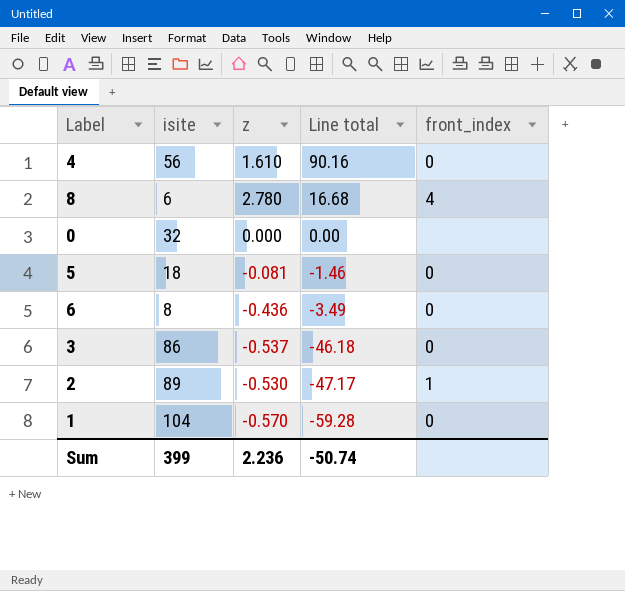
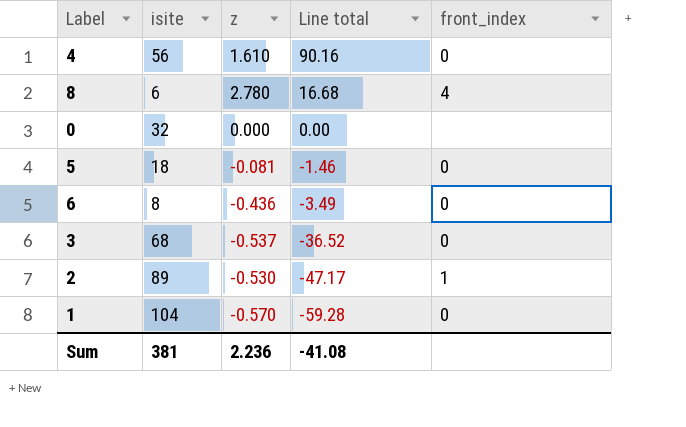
3 | isite: 86 -> 68
3 | Line total: -46.18 -> -36.52
Sum | isite: 399 -> 381
Sum | Line total: -50.74 -> -41.08

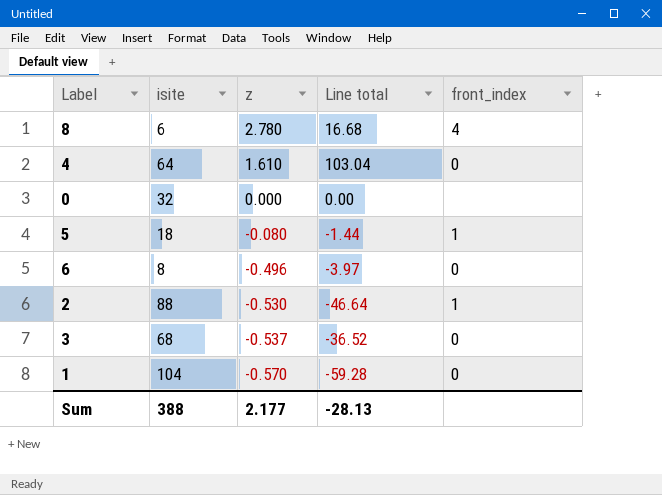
row order: Line total descending -> z descending
4 | isite: 56 -> 64
4 | Line total: 90.16 -> 103.04
5 | z: -0.081 -> -0.080
5 | Line total: -1.46 -> -1.44
5 | front_index: 0 -> 1
6 | z: -0.436 -> -0.496
6 | Line total: -3.49 -> -3.97
2 | isite: 89 -> 88
2 | Line total: -47.17 -> -46.64
Sum | isite: 381 -> 388
Sum | z: 2.236 -> 2.177
Sum | Line total: -41.08 -> -28.13

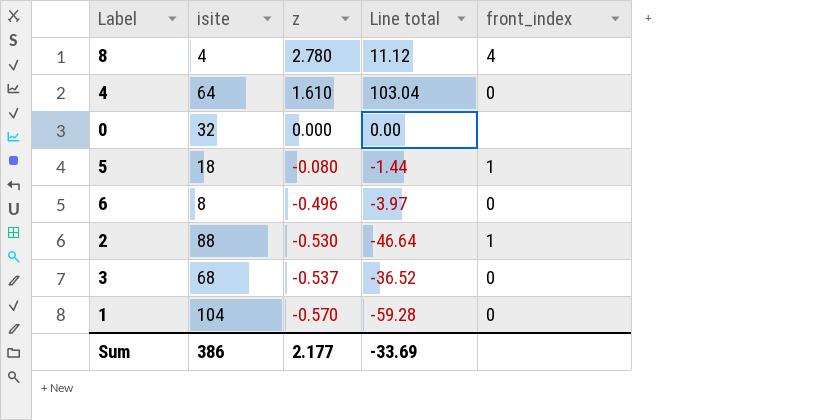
8 | isite: 6 -> 4
8 | Line total: 16.68 -> 11.12
Sum | isite: 388 -> 386
Sum | Line total: -28.13 -> -33.69

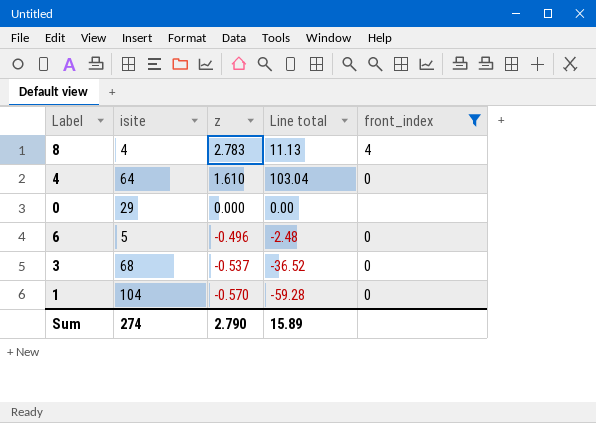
filter: none -> front_index != 1
8 | z: 2.780 -> 2.783
8 | Line total: 11.12 -> 11.13
0 | isite: 32 -> 29
6 | isite: 8 -> 5
6 | Line total: -3.97 -> -2.48
Sum | isite: 386 -> 274
Sum | z: 2.177 -> 2.790
Sum | Line total: -33.69 -> 15.89

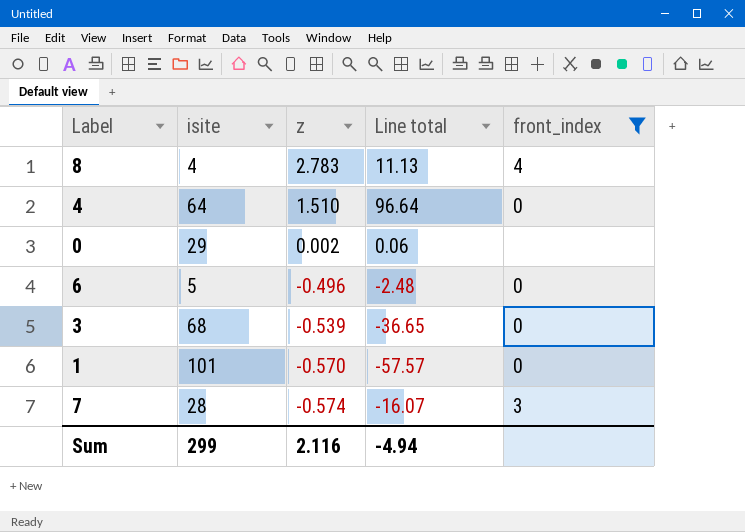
4 | z: 1.610 -> 1.510
4 | Line total: 103.04 -> 96.64
0 | z: 0.000 -> 0.002
0 | Line total: 0.00 -> 0.06
3 | z: -0.537 -> -0.539
3 | Line total: -36.52 -> -36.65
1 | isite: 104 -> 101
1 | Line total: -59.28 -> -57.57
row 7: none -> 28 | -0.574 | -16.07 | 3
Sum | isite: 274 -> 299
Sum | z: 2.790 -> 2.116
Sum | Line total: 15.89 -> -4.94

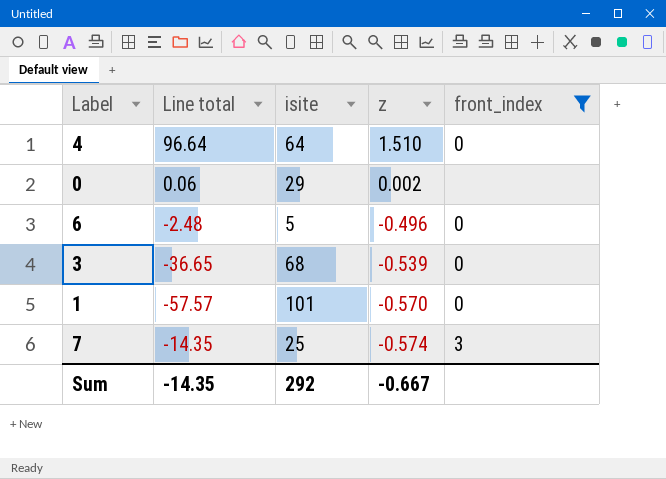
column Line total | position: 4 -> 2
row 8: 4 | 2.783 | 11.13 | 4 -> none
7 | Line total: -16.07 -> -14.35
7 | isite: 28 -> 25
Sum | Line total: -4.94 -> -14.35
Sum | isite: 299 -> 292
Sum | z: 2.116 -> -0.667

